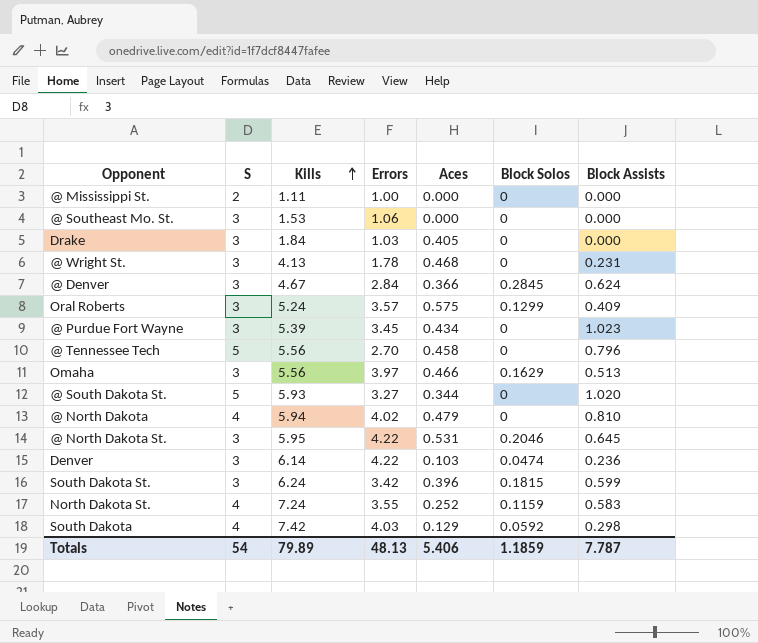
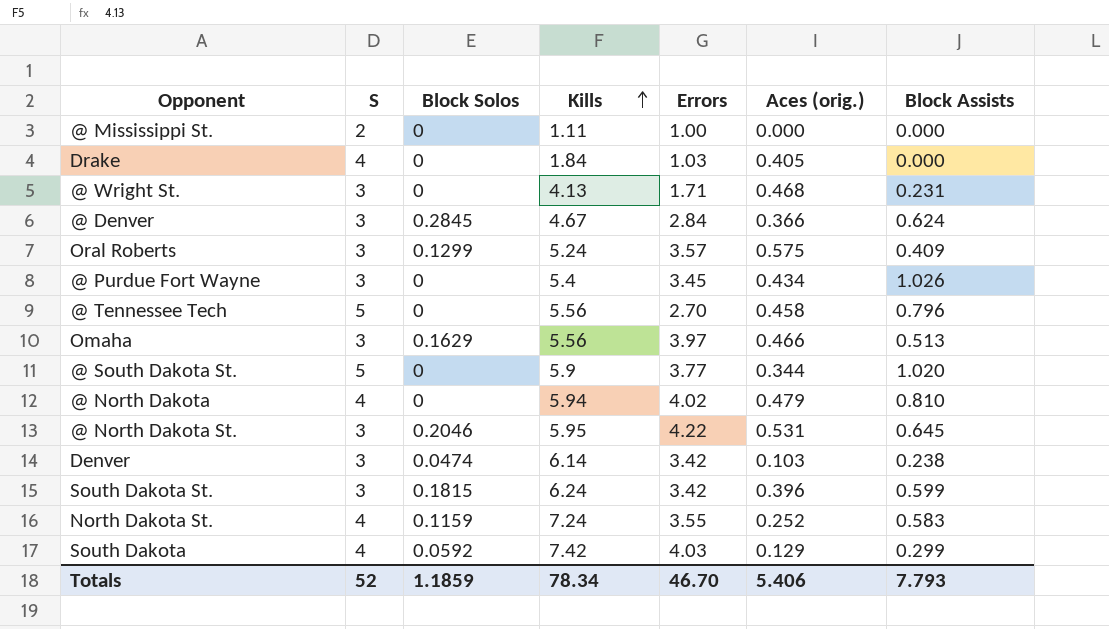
column Block Solos | position: 6 -> 3
column name: Aces -> Aces (orig.)
row @ Southeast Mo. St.: 3 | 1.53 | 1.06 | 0.000 | 0 | 0.000 -> none
Drake | S: 3 -> 4
@ Wright St. | Errors: 1.78 -> 1.71
@ Purdue Fort Wayne | Kills: 5.39 -> 5.4
@ Purdue Fort Wayne | Block Assists: 1.023 -> 1.026
@ South Dakota St. | Kills: 5.93 -> 5.9
@ South Dakota St. | Errors: 3.27 -> 3.77
Denver | Errors: 4.22 -> 3.42
Denver | Block Assists: 0.236 -> 0.238
South Dakota | Block Assists: 0.298 -> 0.299
Totals | S: 54 -> 52
Totals | Kills: 79.89 -> 78.34
Totals | Errors: 48.13 -> 46.70
Totals | Block Assists: 7.787 -> 7.793

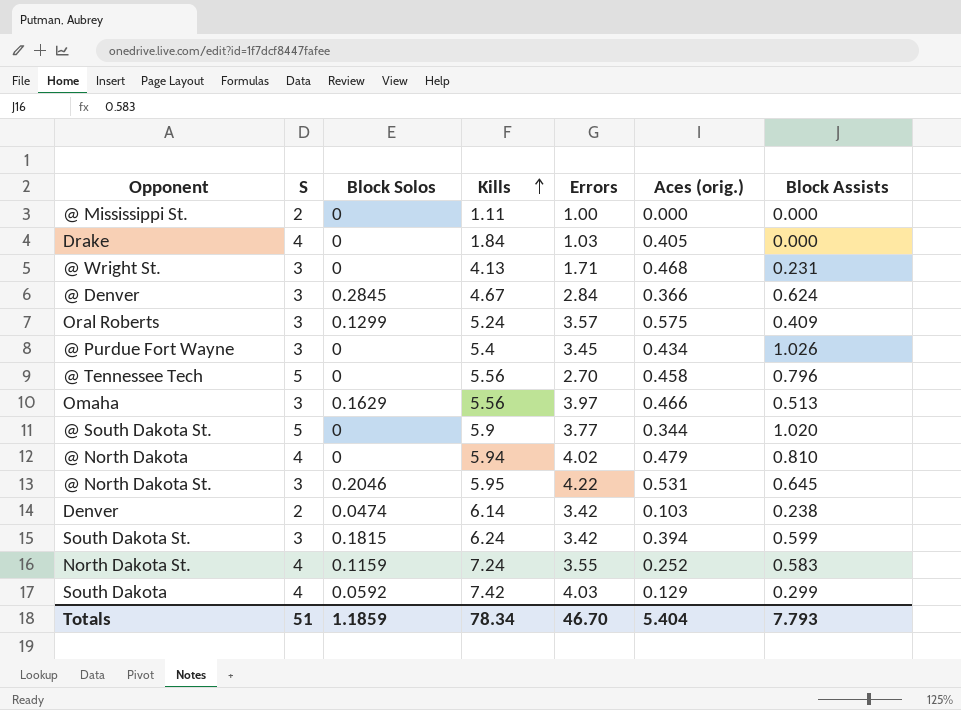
Denver | S: 3 -> 2
South Dakota St. | Aces (orig.): 0.396 -> 0.394
Totals | S: 52 -> 51
Totals | Aces (orig.): 5.406 -> 5.404

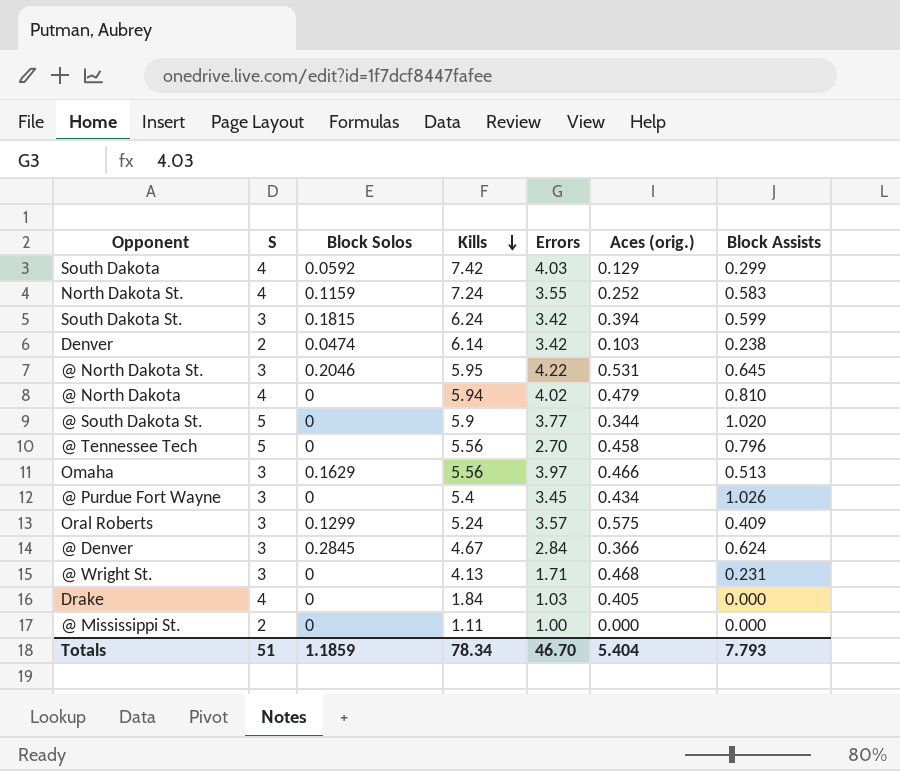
row order: Kills ascending -> Kills descending

